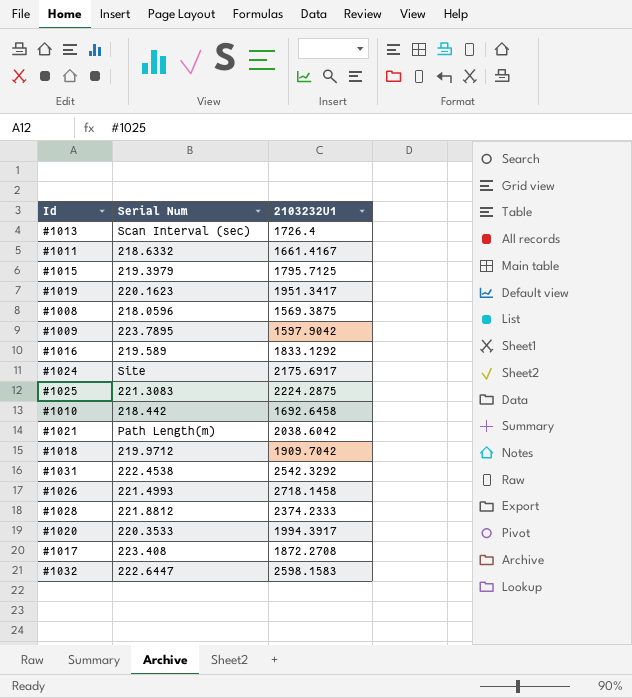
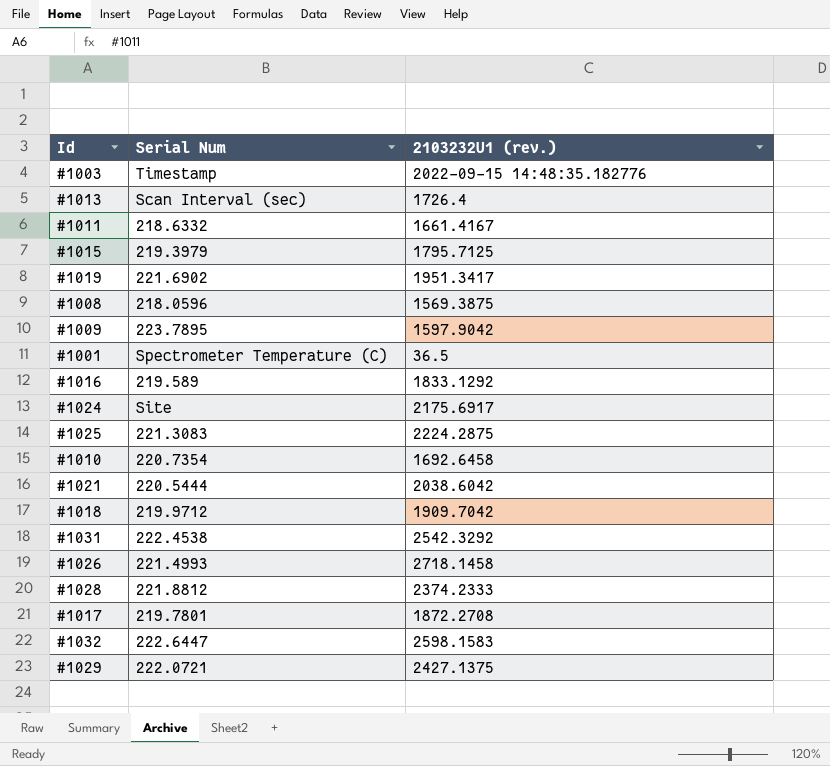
column name: 2103232U1 -> 2103232U1 (rev.)
row #1020: 220.3533 | 1994.3917 -> none
row #1003: none -> Timestamp | 2022-09-15 14:48:35.182776
#1019 | Serial Num: 220.1623 -> 221.6902
row #1001: none -> Spectrometer Temperature (C) | 36.5
#1010 | Serial Num: 218.442 -> 220.7354
#1021 | Serial Num: Path Length(m) -> 220.5444
#1017 | Serial Num: 223.408 -> 219.7801
row #1029: none -> 222.0721 | 2427.1375

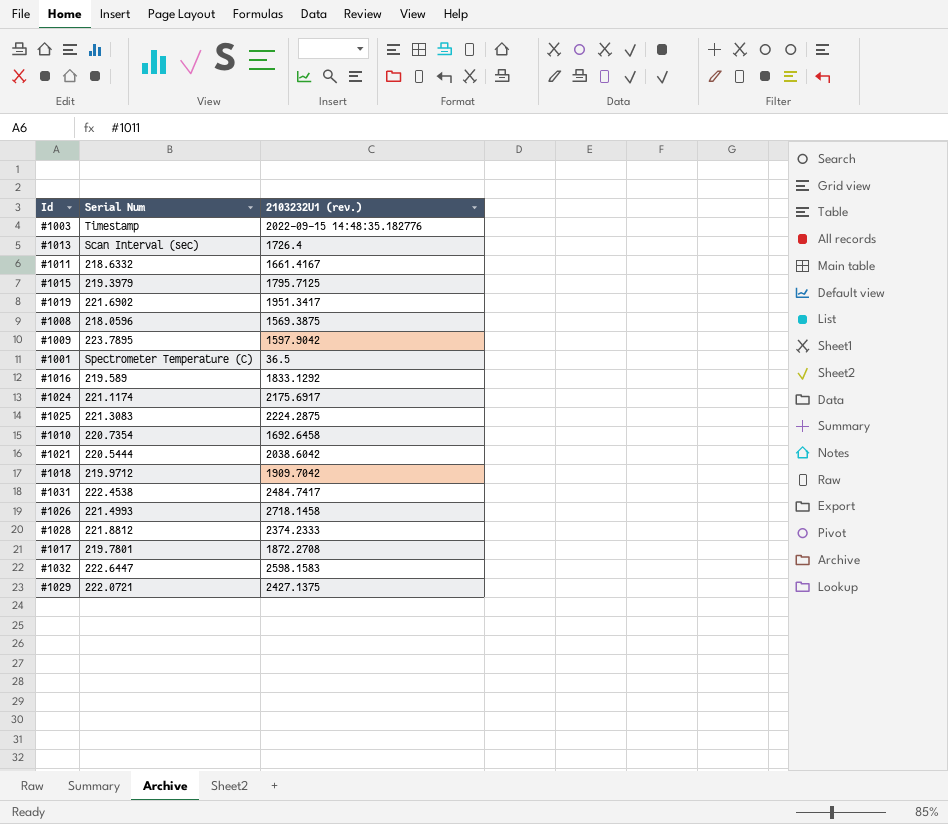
#1024 | Serial Num: Site -> 221.1174
#1031 | 2103232U1 (rev.): 2542.3292 -> 2484.7417

